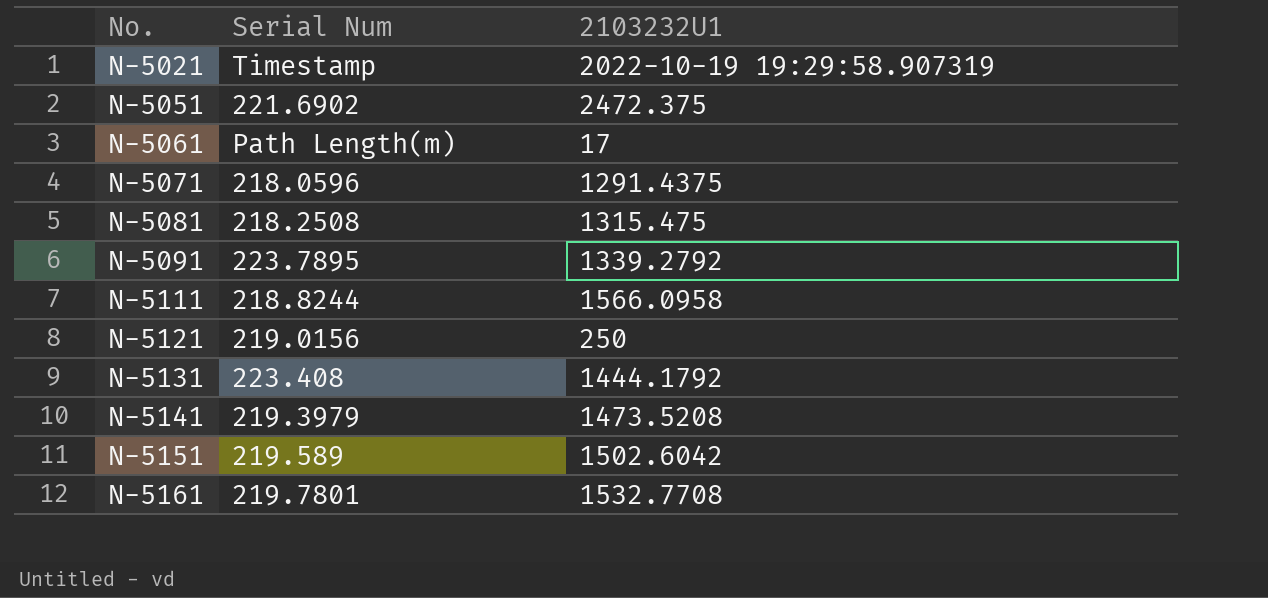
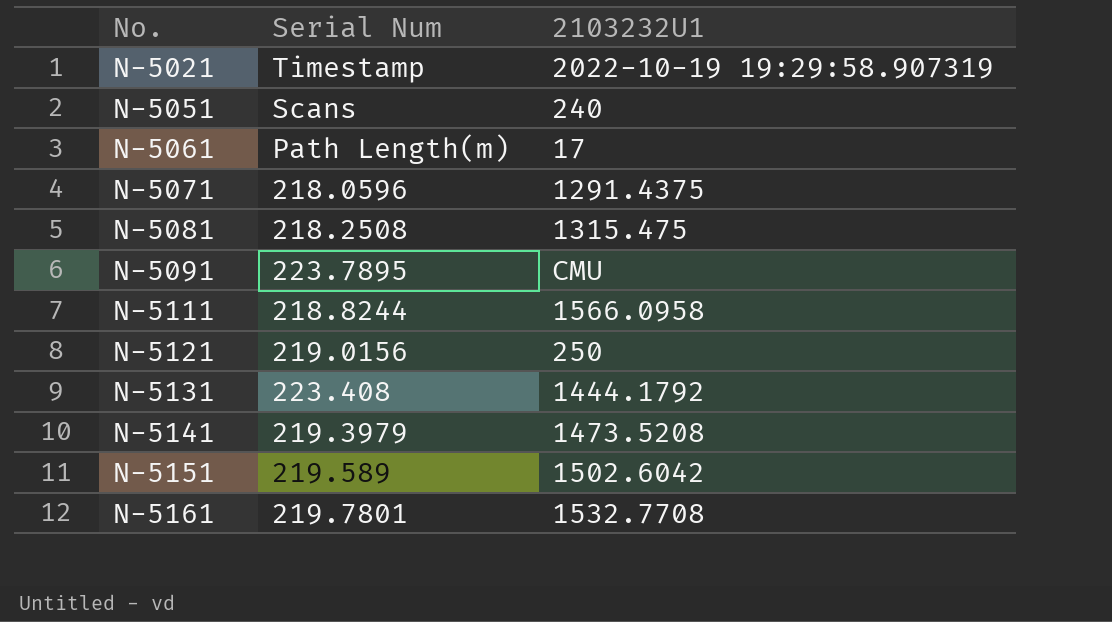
N-5051 | Serial Num: 221.6902 -> Scans
N-5051 | 2103232U1: 2472.375 -> 240
N-5091 | 2103232U1: 1339.2792 -> CMU

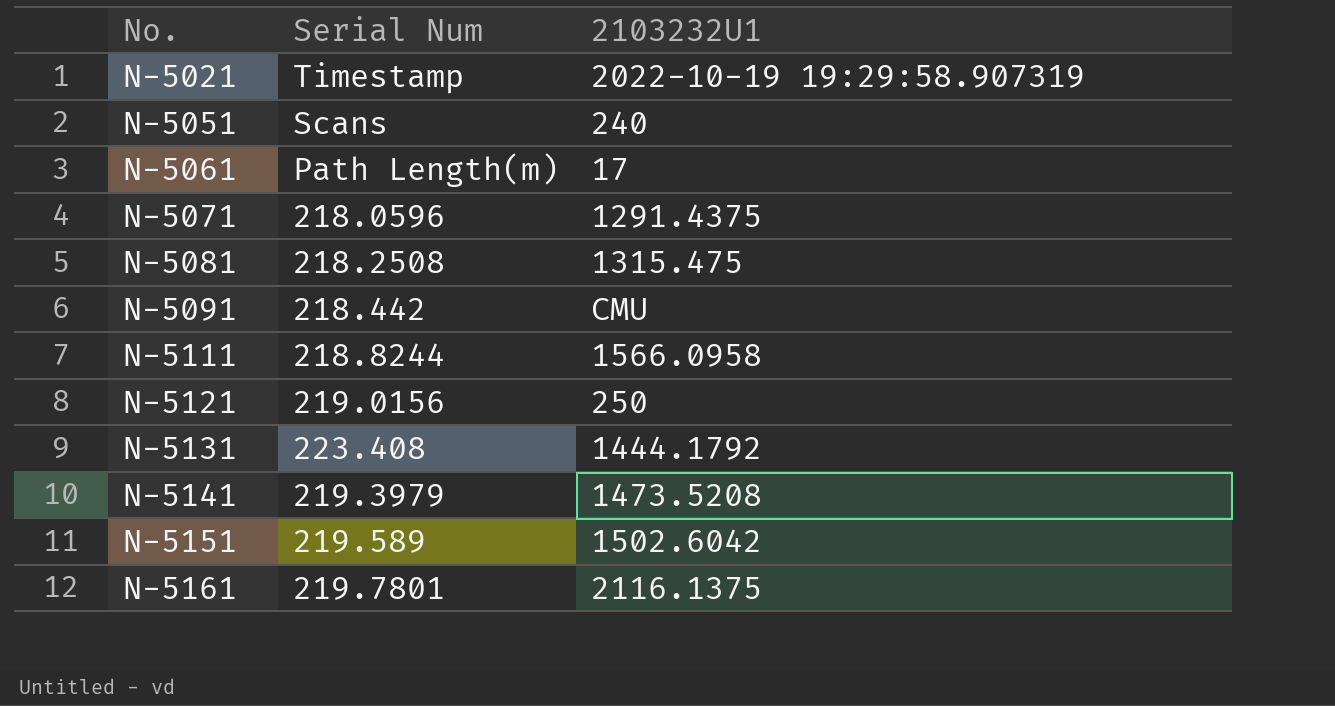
N-5091 | Serial Num: 223.7895 -> 218.442
N-5161 | 2103232U1: 1532.7708 -> 2116.1375

